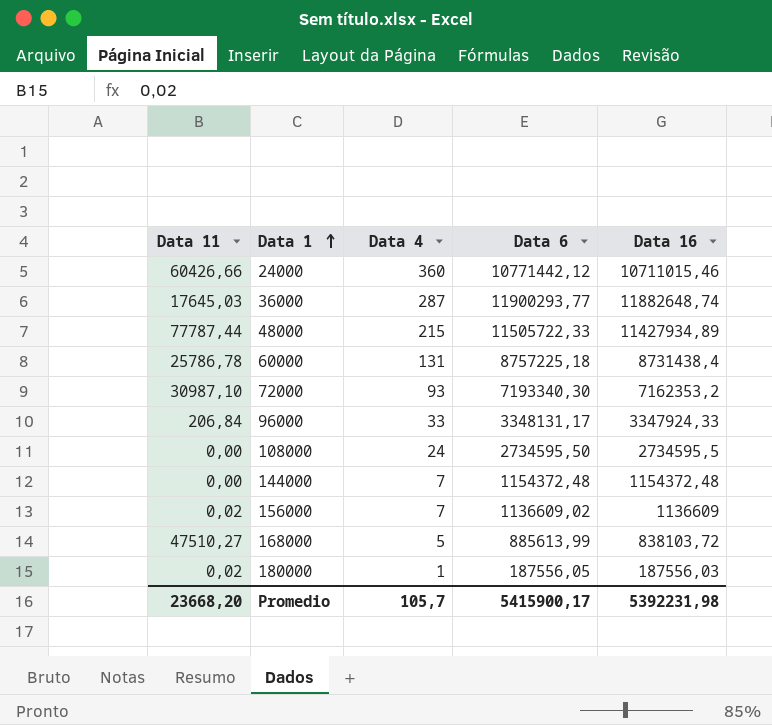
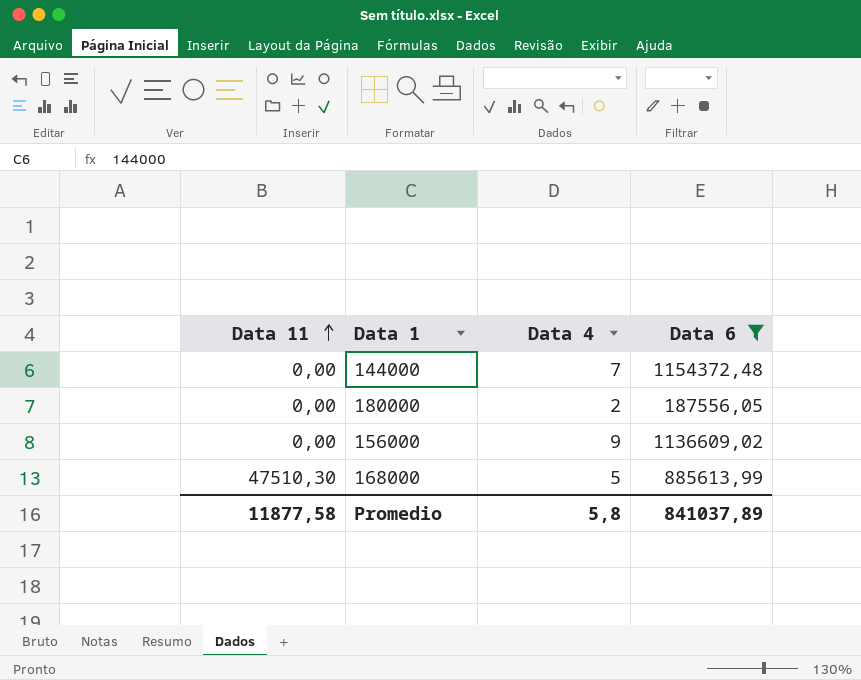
filter: none -> Data 6 <= 1154372,48
row order: Data 1 ascending -> Data 11 ascending
column Data 16 | formula: [Data 6] - [Data 11] -> none
180000 | Data 11: 0,02 -> 0,00
180000 | Data 4: 1 -> 2
156000 | Data 11: 0,02 -> 0,00
156000 | Data 4: 7 -> 9
168000 | Data 11: 47510,27 -> 47510,30
Promedio | Data 11: 23668,20 -> 11877,58
Promedio | Data 4: 105,7 -> 5,8
Promedio | Data 6: 5415900,17 -> 841037,89

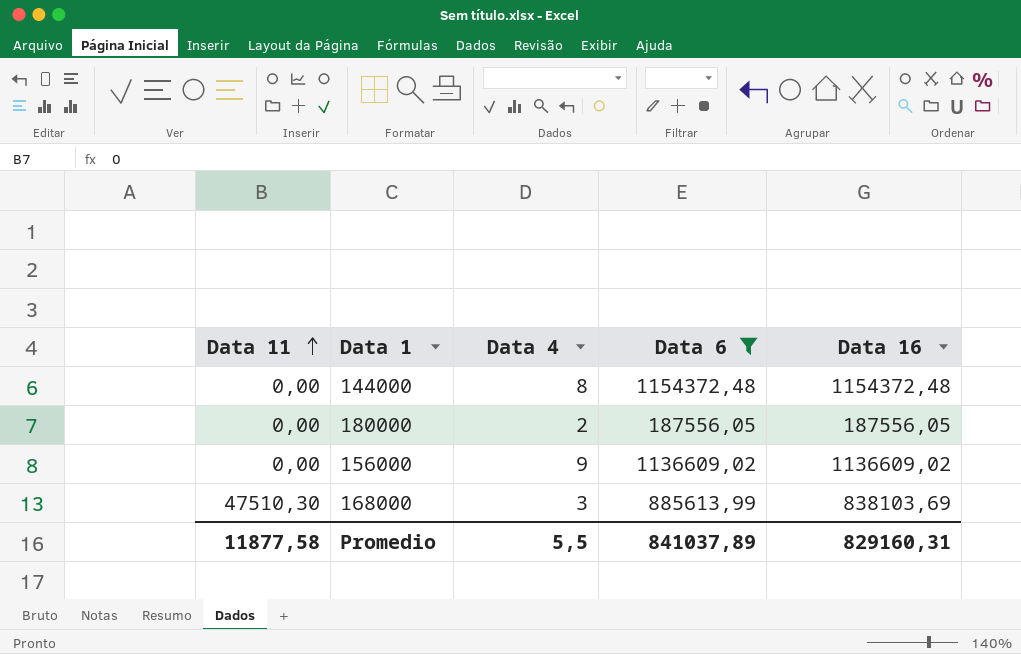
column Data 16 | formula: none -> [Data 6] - [Data 11]
144000 | Data 4: 7 -> 8
168000 | Data 4: 5 -> 3
Promedio | Data 4: 5,8 -> 5,5

